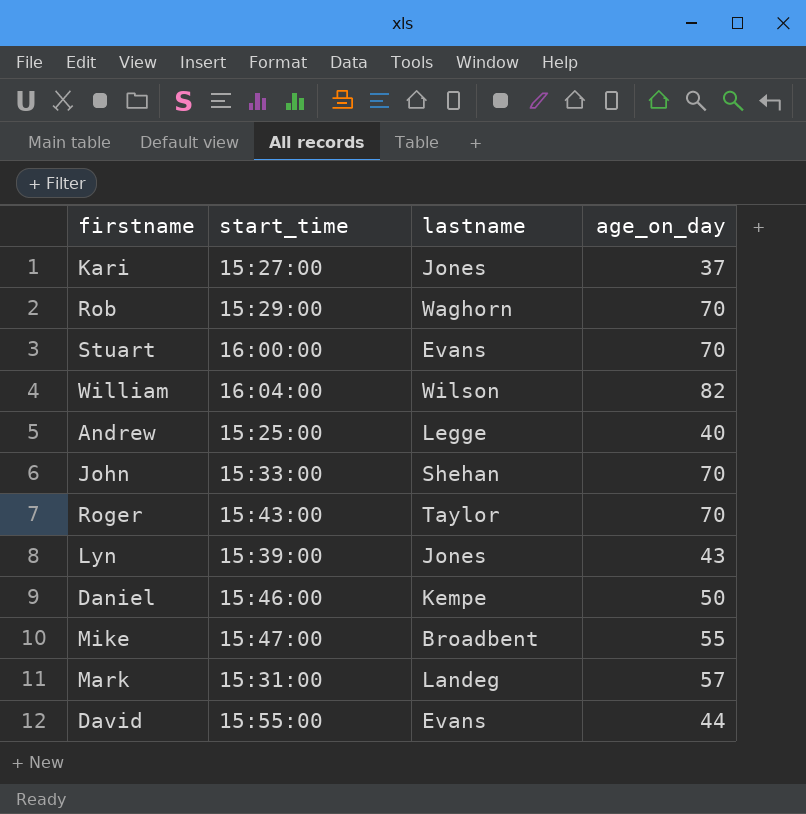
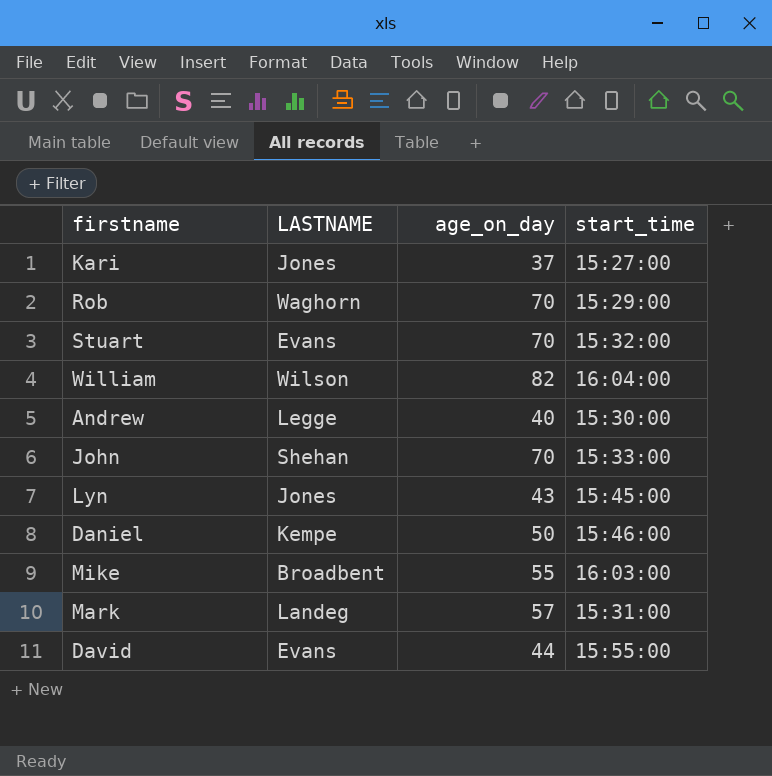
column name: lastname -> LASTNAME
column start_time | position: 2 -> 4
row Roger: 15:43:00 | Taylor | 70 -> none
Stuart | start_time: 16:00:00 -> 15:32:00
Andrew | start_time: 15:25:00 -> 15:30:00
Lyn | start_time: 15:39:00 -> 15:45:00
Mike | start_time: 15:47:00 -> 16:03:00

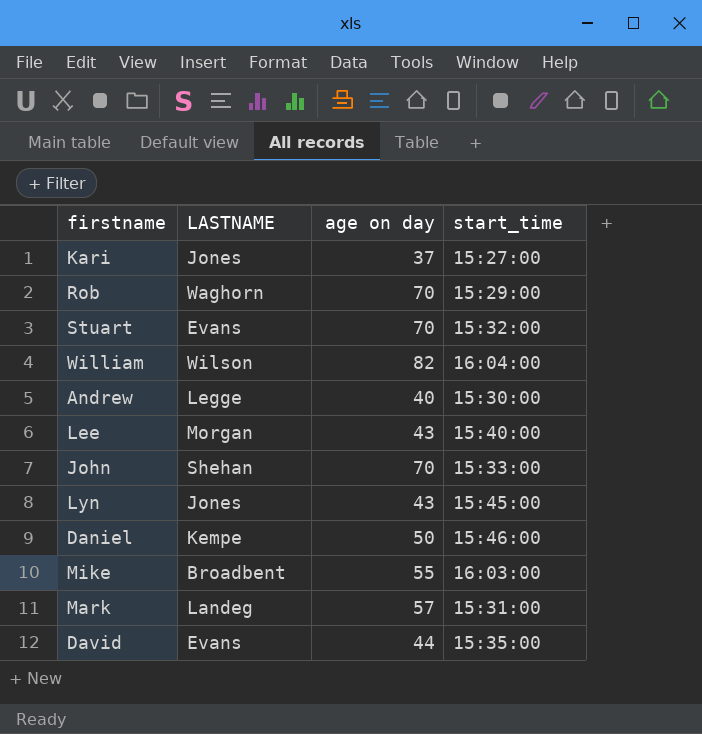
column name: age_on_day -> age on day
row Lee: none -> Morgan | 43 | 15:40:00
David | start_time: 15:55:00 -> 15:35:00

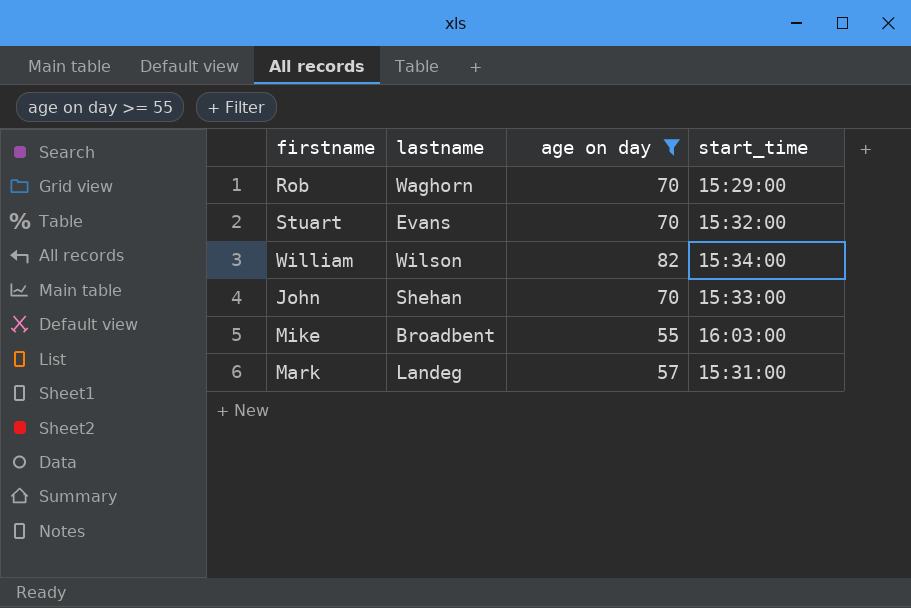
filter: none -> age on day >= 55
column name: LASTNAME -> lastname
William | start_time: 16:04:00 -> 15:34:00

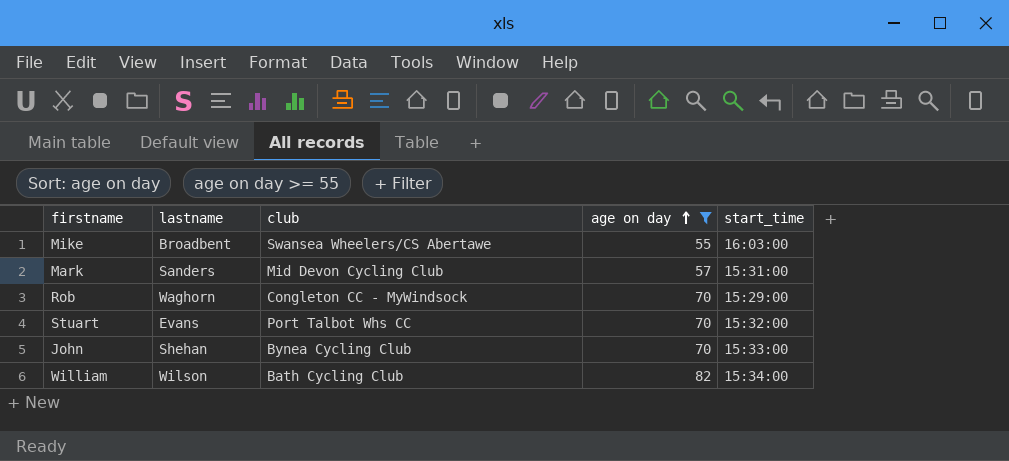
row order: none -> age on day ascending
column club | position: none -> 3
Mark | lastname: Landeg -> Sanders

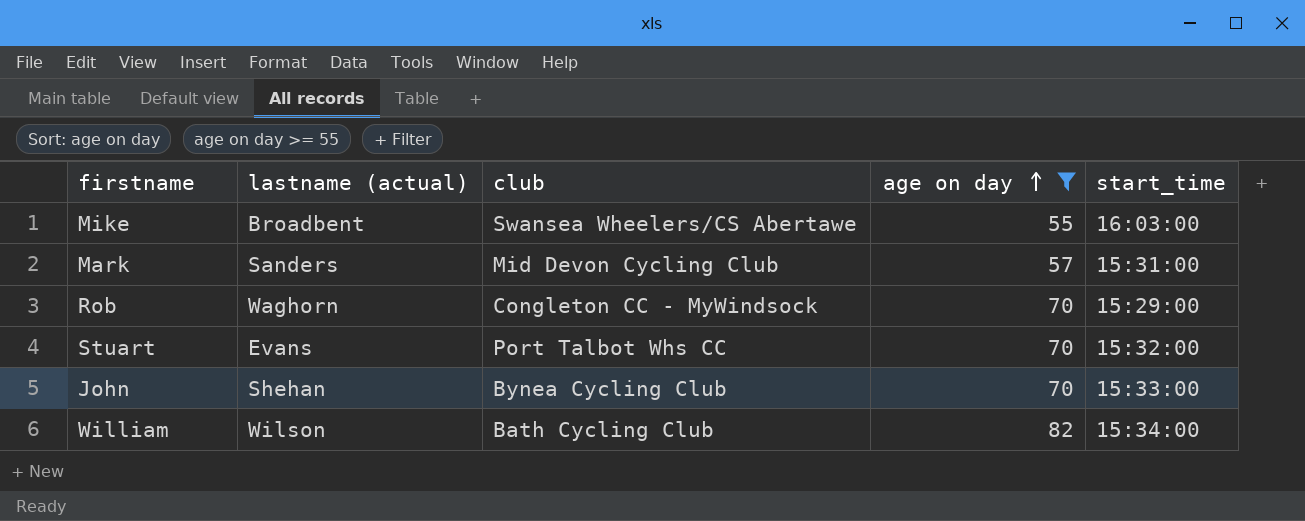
column name: lastname -> lastname (actual)

